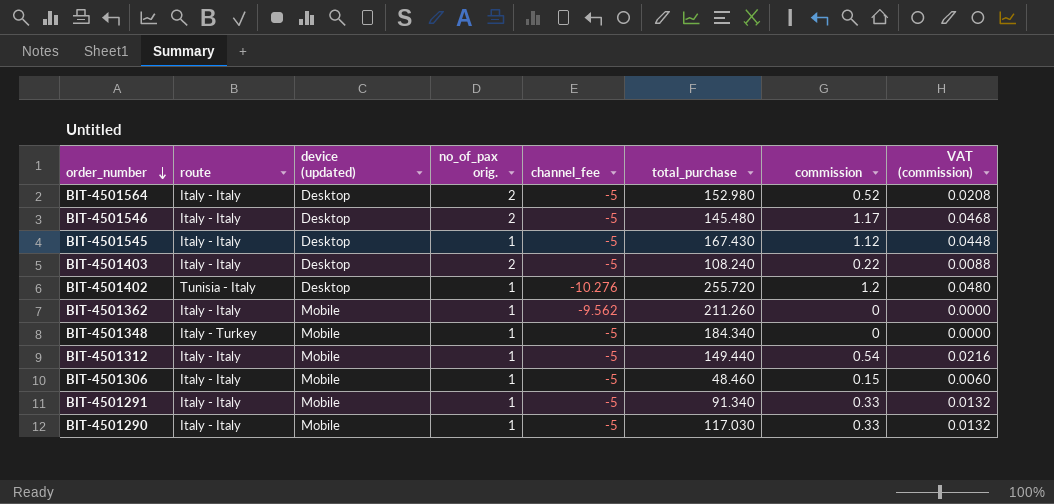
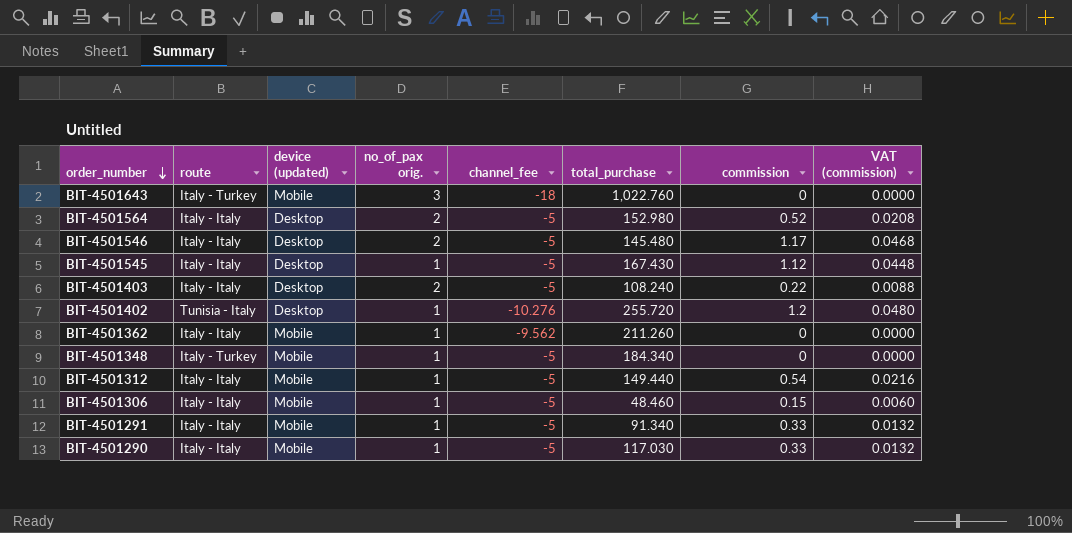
row BIT-4501643: none -> Italy - Turkey | Mobile | 3 | -18 | 1,022.760 | 0 | 0.0000

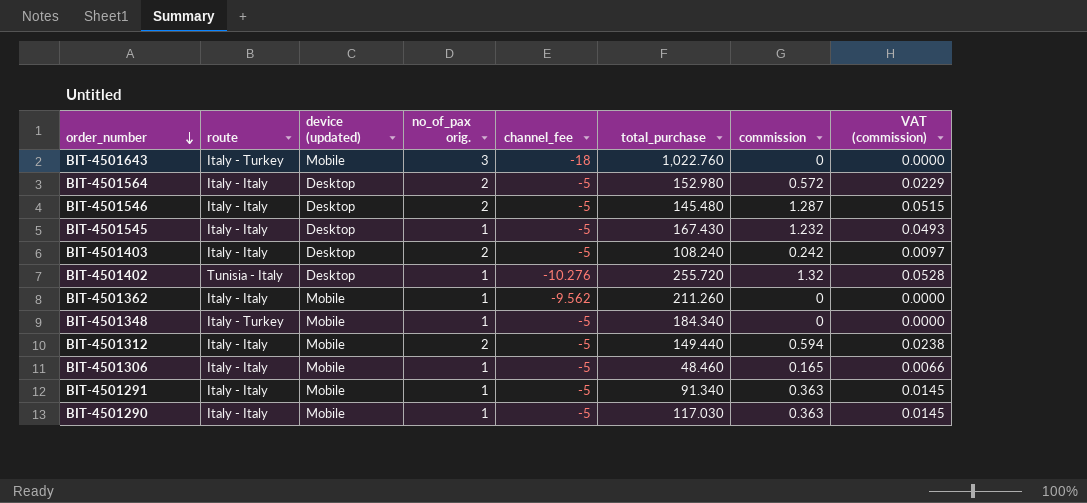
BIT-4501564 | commission: 0.52 -> 0.572
BIT-4501564 | VAT (commission): 0.0208 -> 0.0229
BIT-4501546 | commission: 1.17 -> 1.287
BIT-4501546 | VAT (commission): 0.0468 -> 0.0515
BIT-4501545 | commission: 1.12 -> 1.232
BIT-4501545 | VAT (commission): 0.0448 -> 0.0493
BIT-4501403 | commission: 0.22 -> 0.242
BIT-4501403 | VAT (commission): 0.0088 -> 0.0097
BIT-4501402 | commission: 1.2 -> 1.32
BIT-4501402 | VAT (commission): 0.0480 -> 0.0528
BIT-4501312 | no_of_pax orig.: 1 -> 2
BIT-4501312 | commission: 0.54 -> 0.594
BIT-4501312 | VAT (commission): 0.0216 -> 0.0238
BIT-4501306 | commission: 0.15 -> 0.165
BIT-4501306 | VAT (commission): 0.0060 -> 0.0066
BIT-4501291 | commission: 0.33 -> 0.363
BIT-4501291 | VAT (commission): 0.0132 -> 0.0145
BIT-4501290 | commission: 0.33 -> 0.363
BIT-4501290 | VAT (commission): 0.0132 -> 0.0145

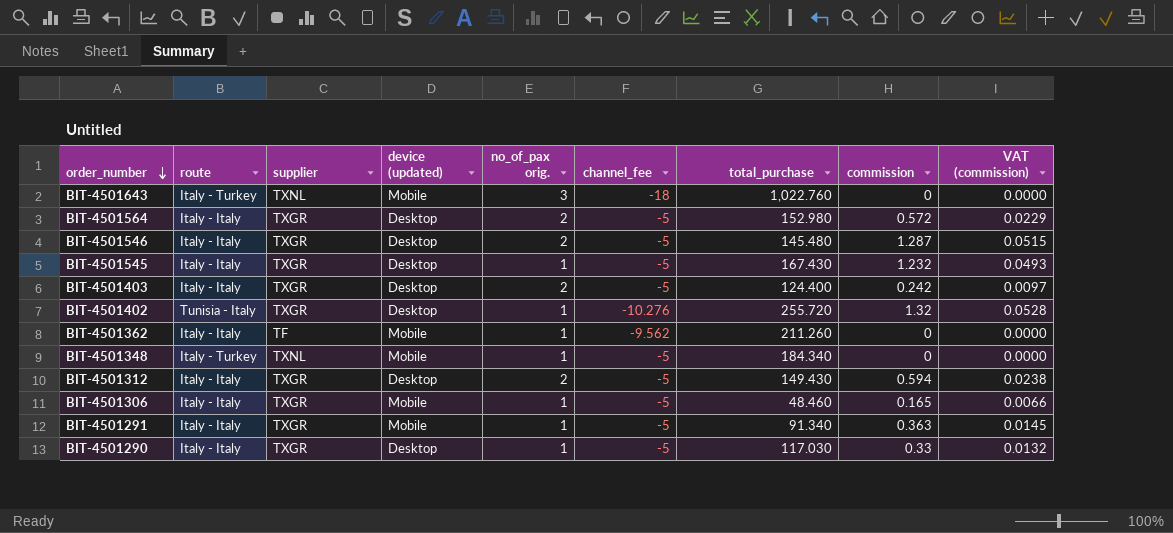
column supplier | position: none -> 3
BIT-4501403 | total_purchase: 108.240 -> 124.400
BIT-4501312 | device (updated): Mobile -> Desktop
BIT-4501312 | total_purchase: 149.440 -> 149.430
BIT-4501290 | device (updated): Mobile -> Desktop
BIT-4501290 | commission: 0.363 -> 0.33
BIT-4501290 | VAT (commission): 0.0145 -> 0.0132

